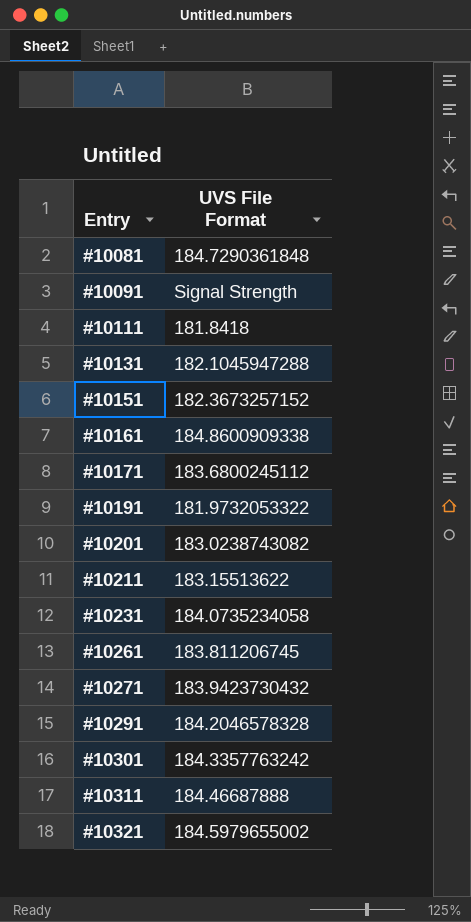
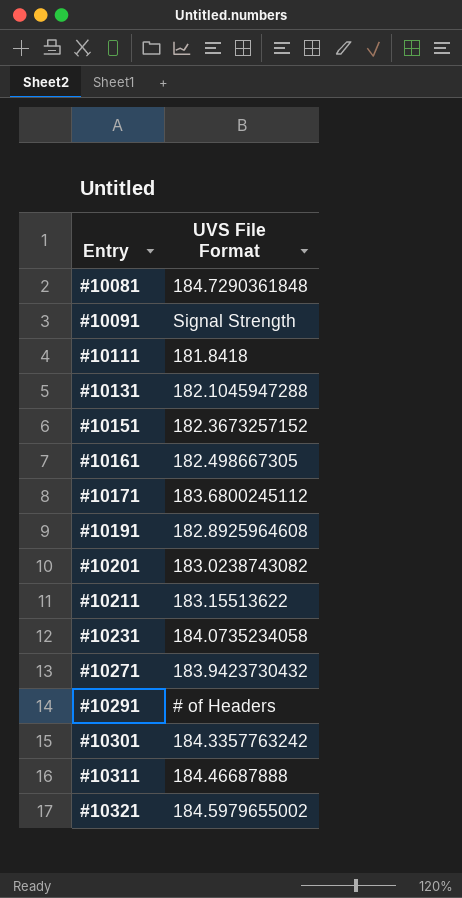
row #10261: 183.811206745 -> none
#10161 | UVS File Format: 184.8600909338 -> 182.498667305
#10191 | UVS File Format: 181.9732053322 -> 182.8925964608
#10291 | UVS File Format: 184.2046578328 -> # of Headers

